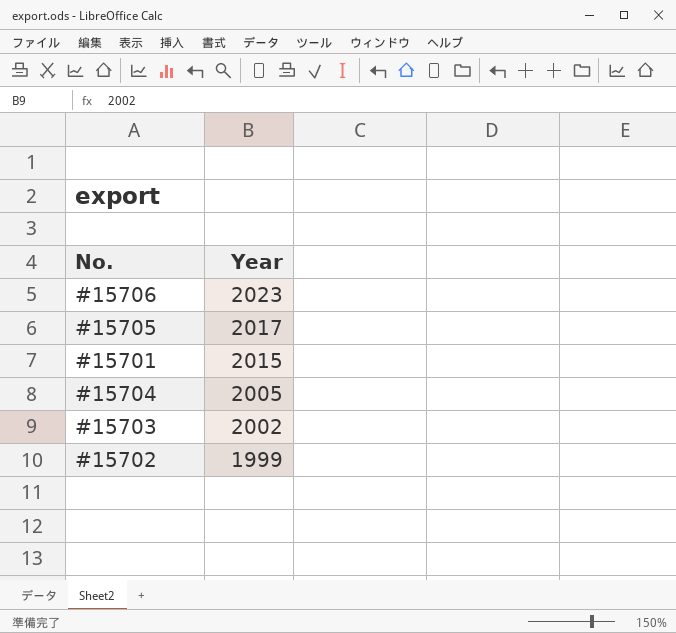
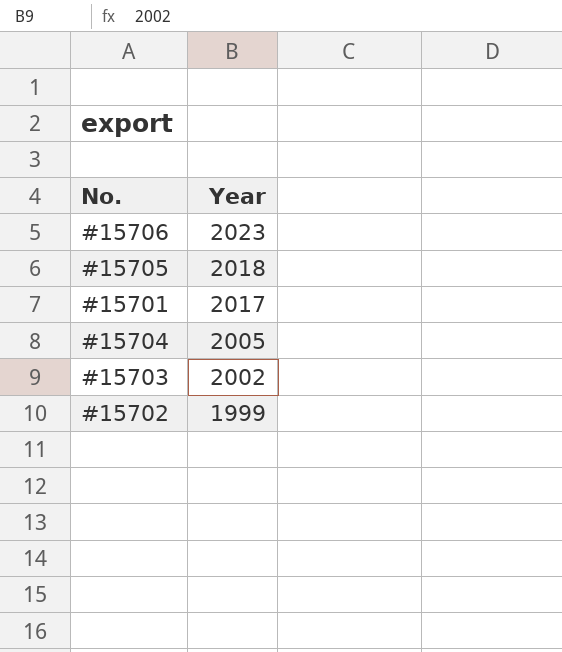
#15705 | Year: 2017 -> 2018
#15701 | Year: 2015 -> 2017

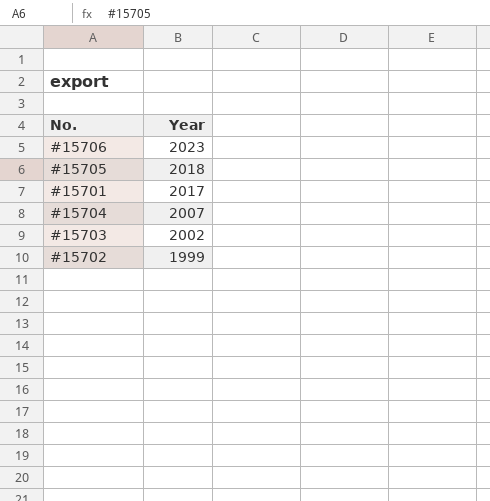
#15704 | Year: 2005 -> 2007

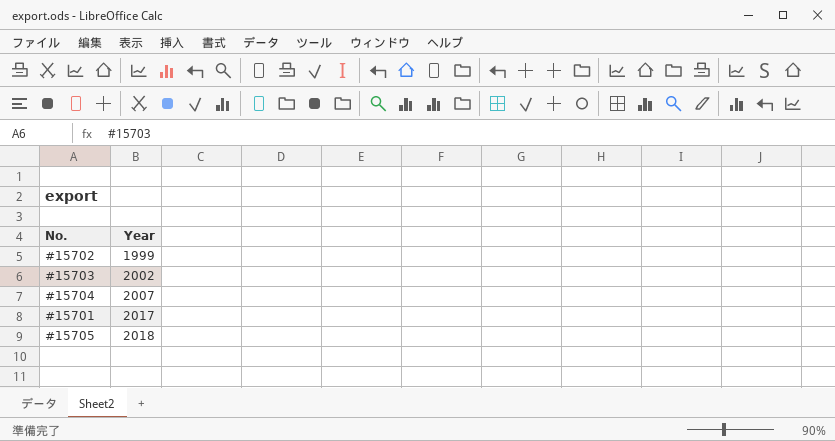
row order: Year descending -> Year ascending
row #15706: 2023 -> none

